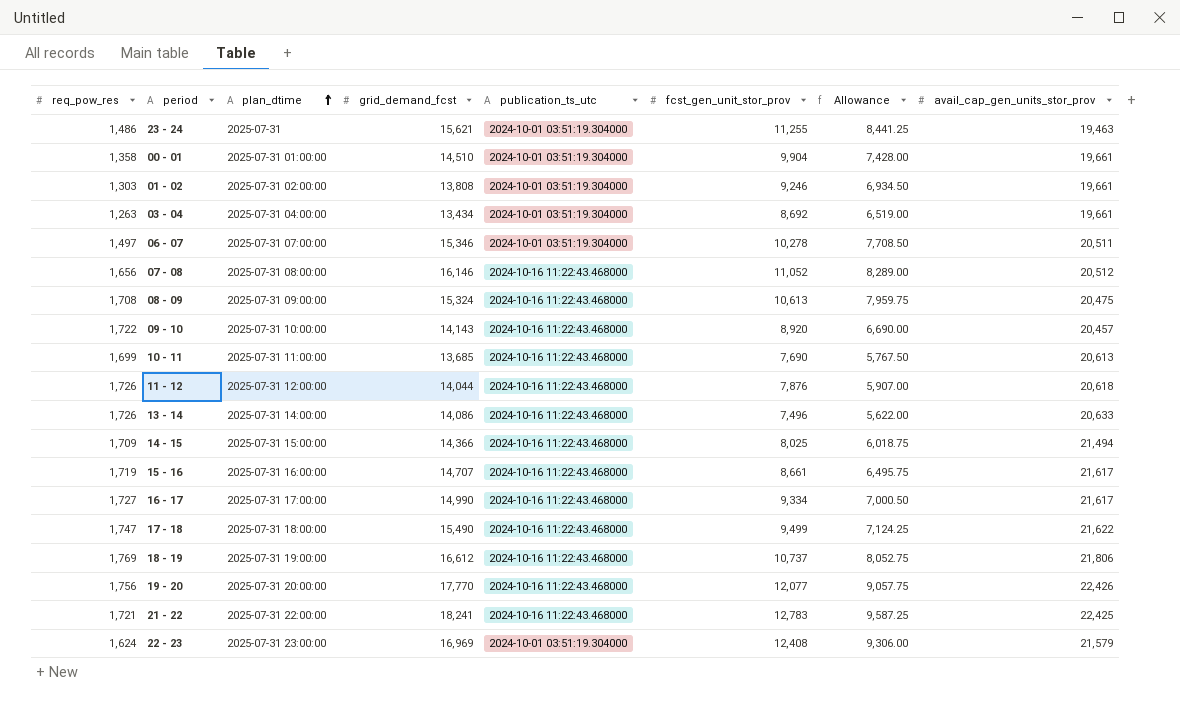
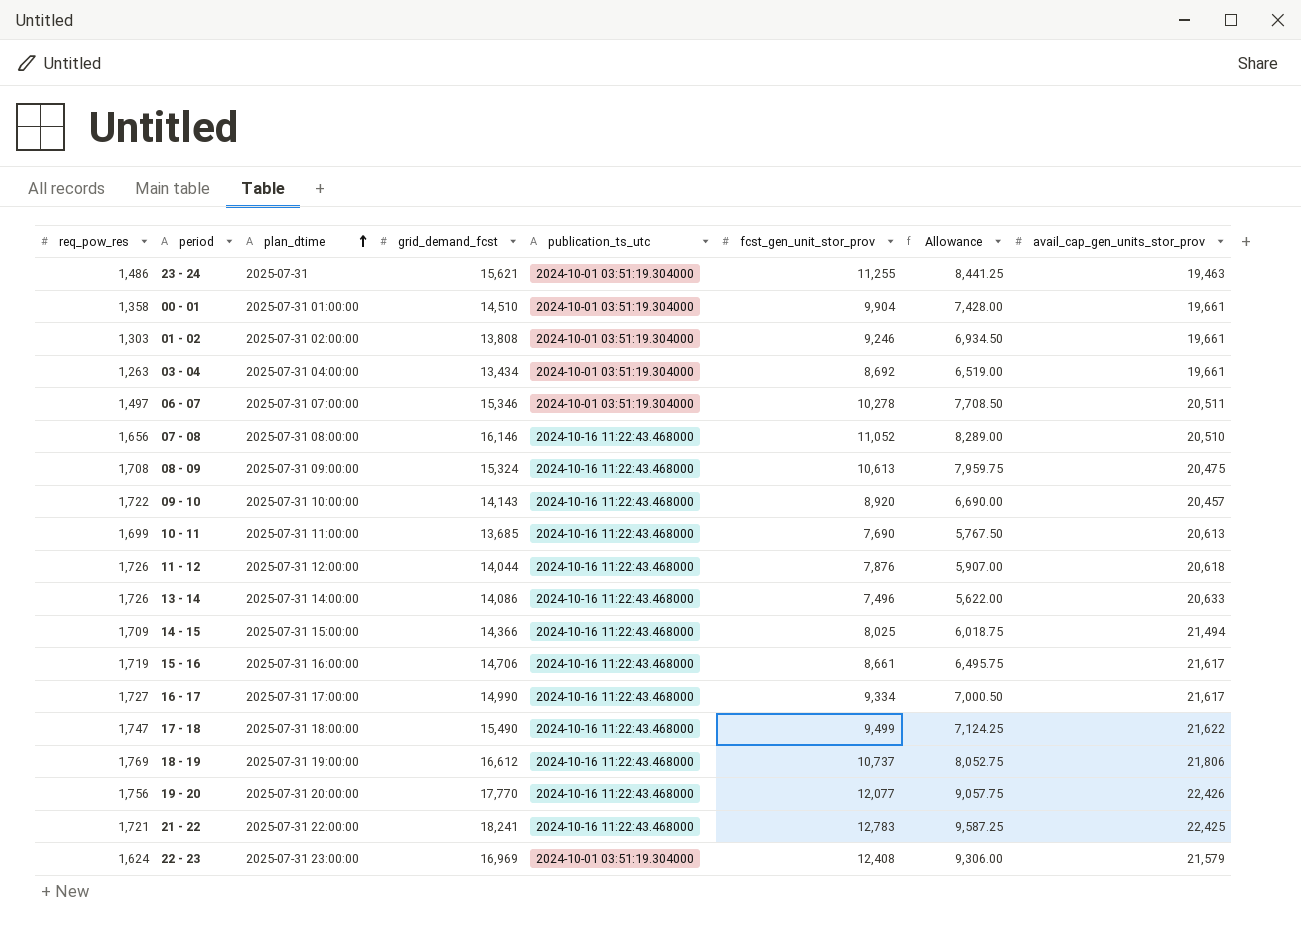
07 - 08 | avail_cap_gen_units_stor_prov: 20,512 -> 20,510
15 - 16 | grid_demand_fcst: 14,707 -> 14,706

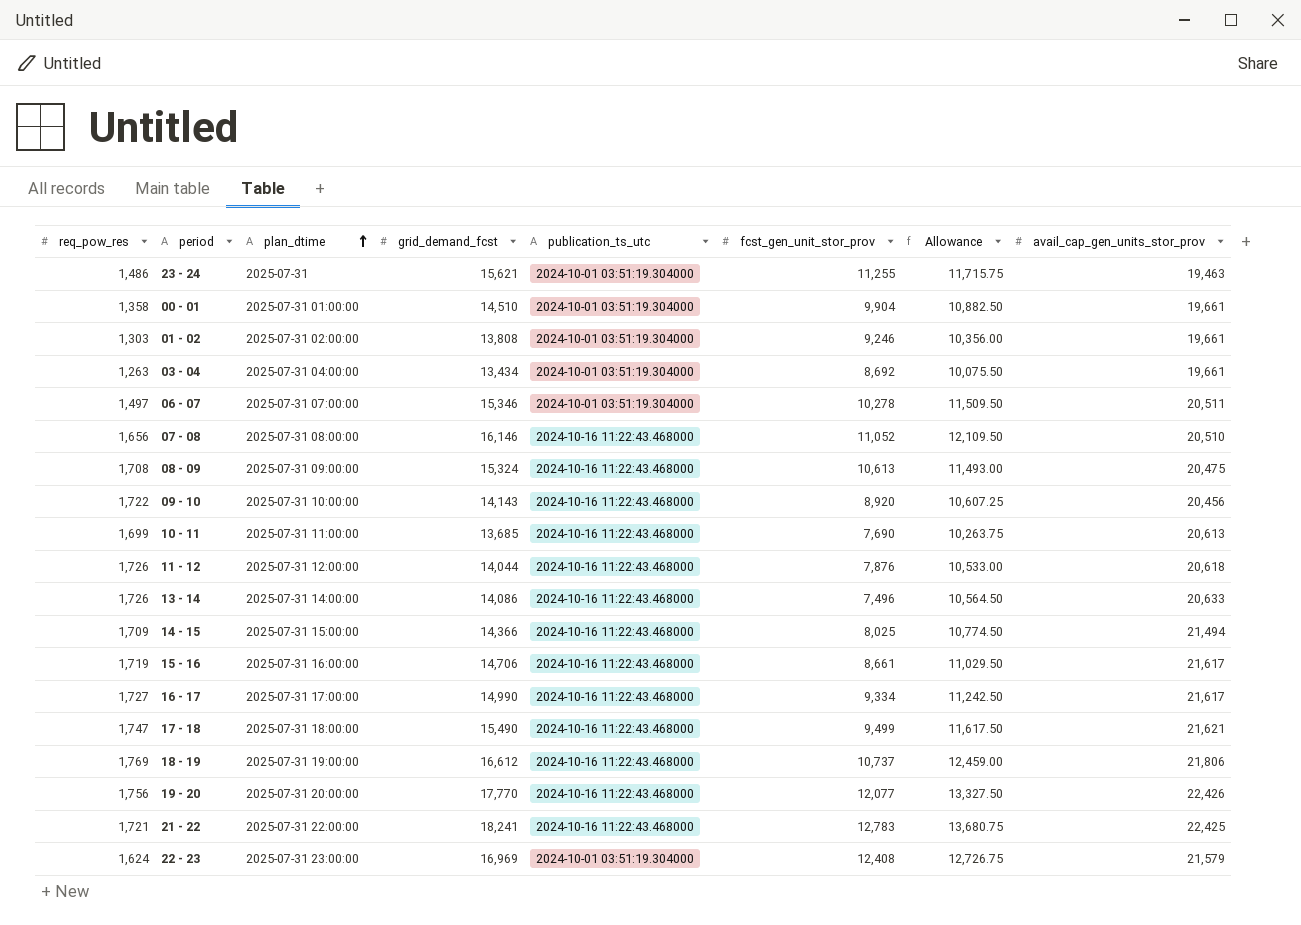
column Allowance | formula: [fcst_gen_unit_stor_prov] * 0.75 -> [grid_demand_fcst] * 0.75
09 - 10 | avail_cap_gen_units_stor_prov: 20,457 -> 20,456
17 - 18 | avail_cap_gen_units_stor_prov: 21,622 -> 21,621

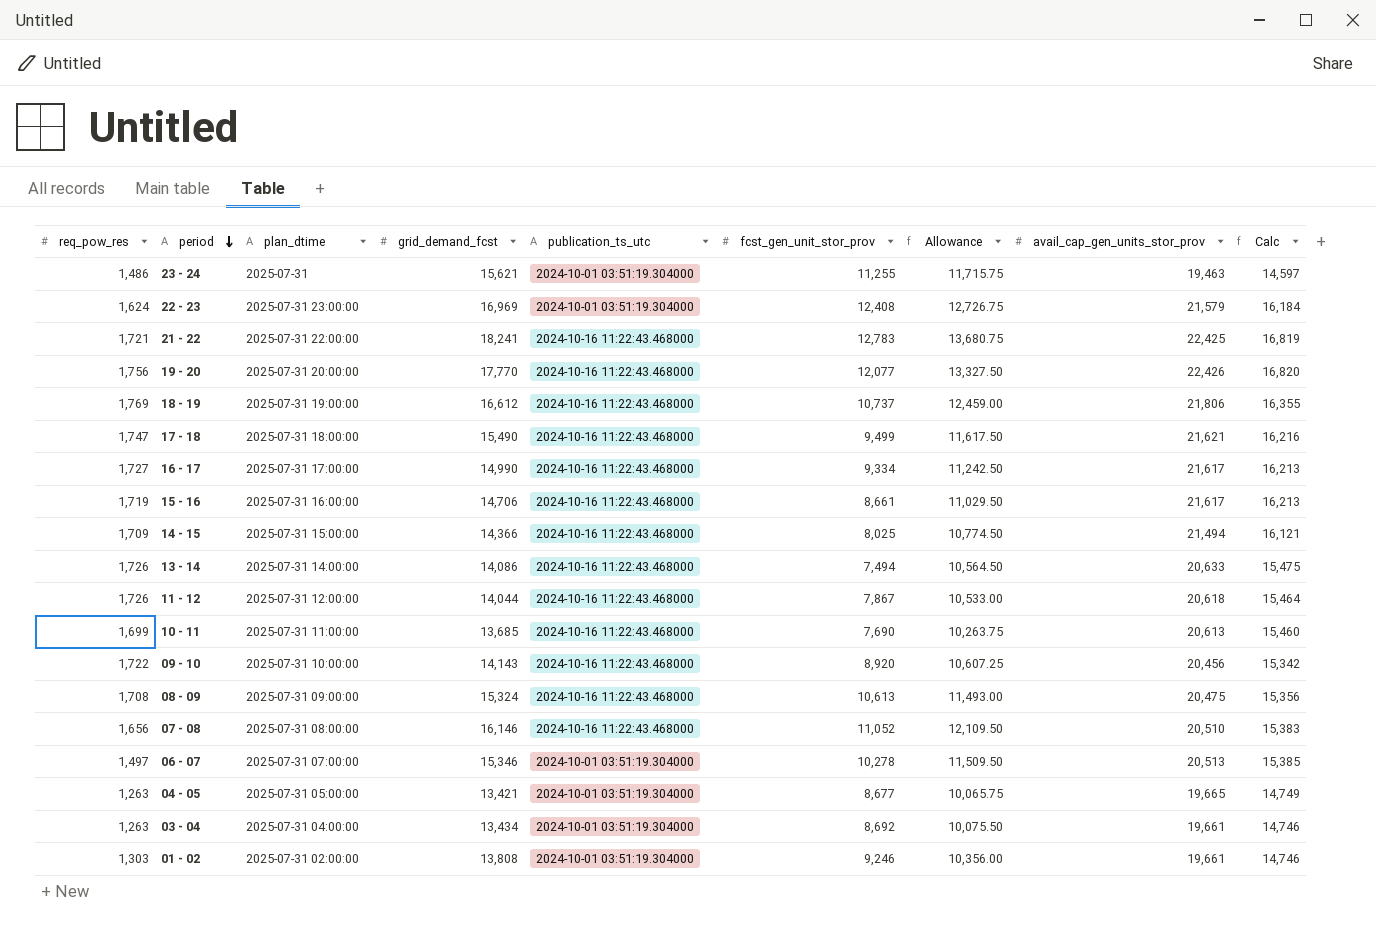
row order: plan_dtime ascending -> period descending
column Calc | formula: none -> [avail_cap_gen_units_stor_prov] * 0.75
row 00 - 01: 1,358 | 2025-07-31 01:00:00 | 14,510 | 2024-10-01 03:51:19.304000 | 9,904 | 10,882.50 | 19,661 -> none
13 - 14 | fcst_gen_unit_stor_prov: 7,496 -> 7,494
11 - 12 | fcst_gen_unit_stor_prov: 7,876 -> 7,867
06 - 07 | avail_cap_gen_units_stor_prov: 20,511 -> 20,513
row 04 - 05: none -> 1,263 | 2025-07-31 05:00:00 | 13,421 | 2024-10-01 03:51:19.304000 | 8,677 | 10,065.75 | 19,665 | 14,749

